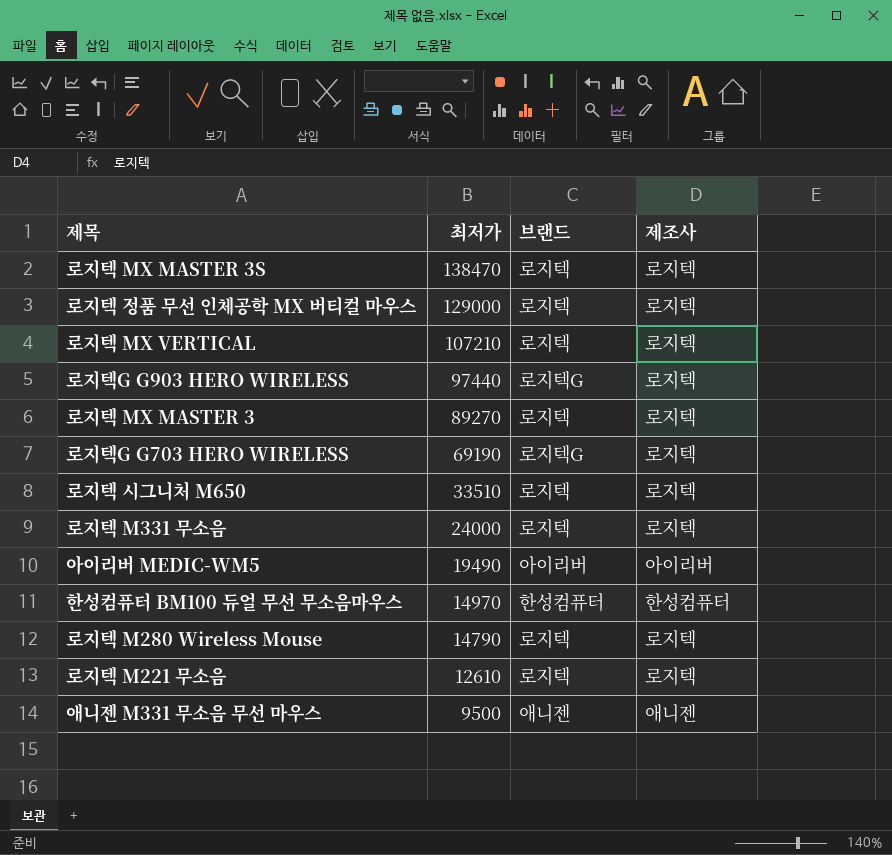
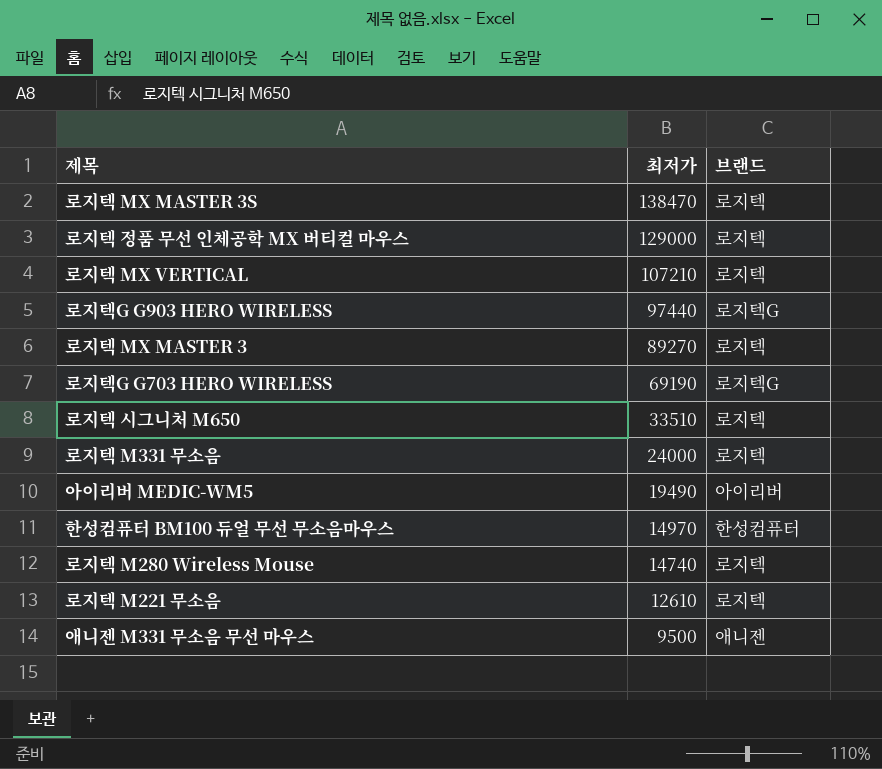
column 제조사 | position: 4 -> none
로지텍 M280 Wireless Mouse | 최저가: 14790 -> 14740

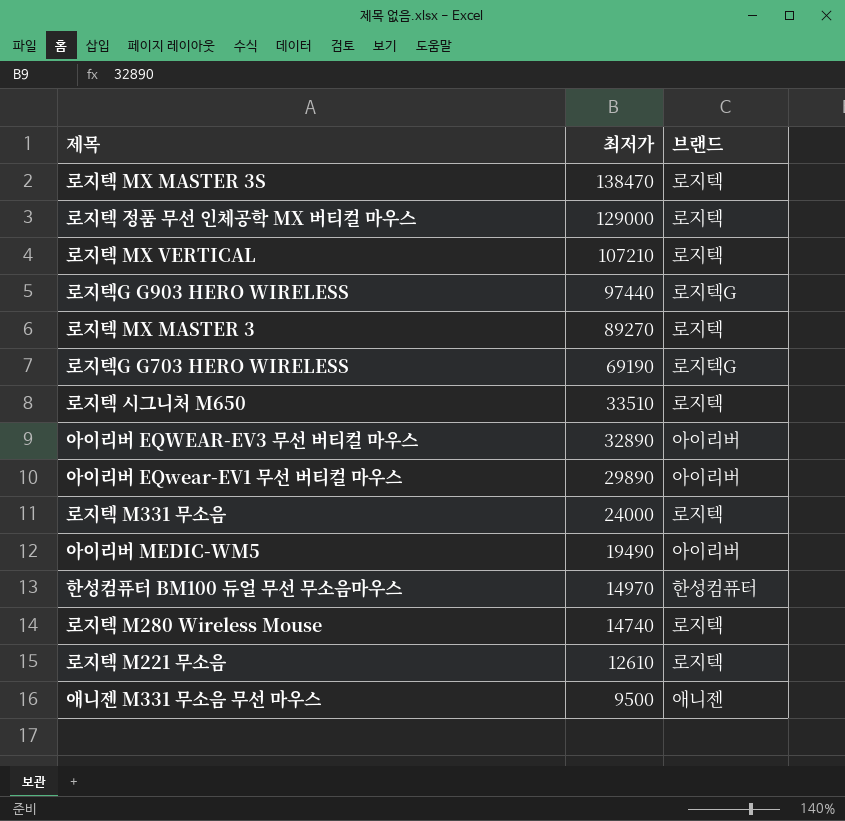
row 아이리버 EQWEAR-EV3 무선 버티컬 마우스: none -> 32890 | 아이리버
row 아이리버 EQwear-EV1 무선 버티컬 마우스: none -> 29890 | 아이리버

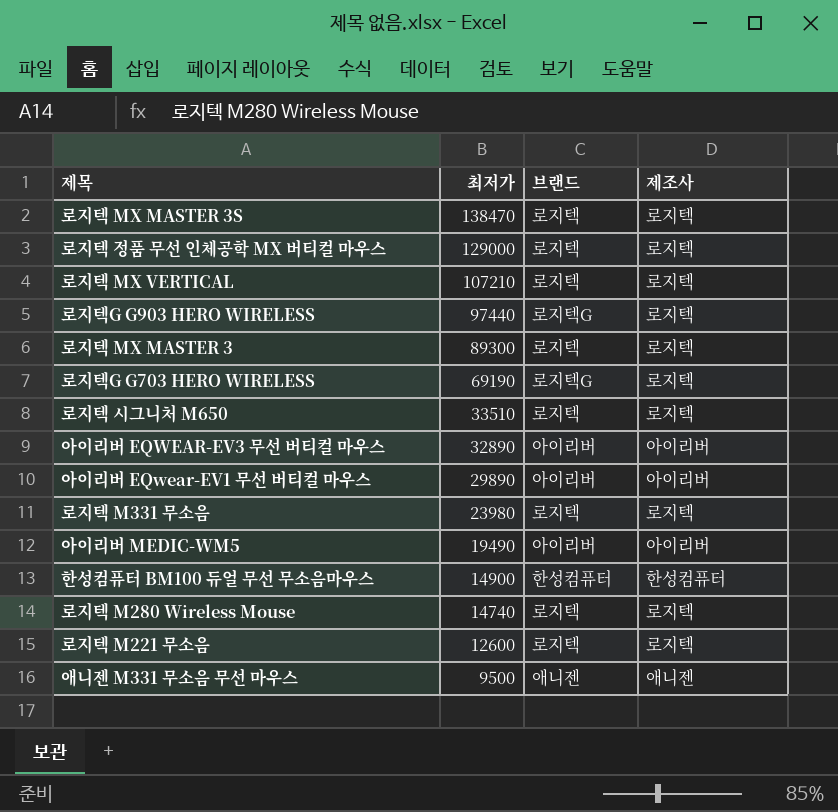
column 제조사 | position: none -> 4
로지텍 MX MASTER 3 | 최저가: 89270 -> 89300
로지텍 M331 무소음 | 최저가: 24000 -> 23980
한성컴퓨터 BM100 듀얼 무선 무소음마우스 | 최저가: 14970 -> 14900
로지텍 M221 무소음 | 최저가: 12610 -> 12600

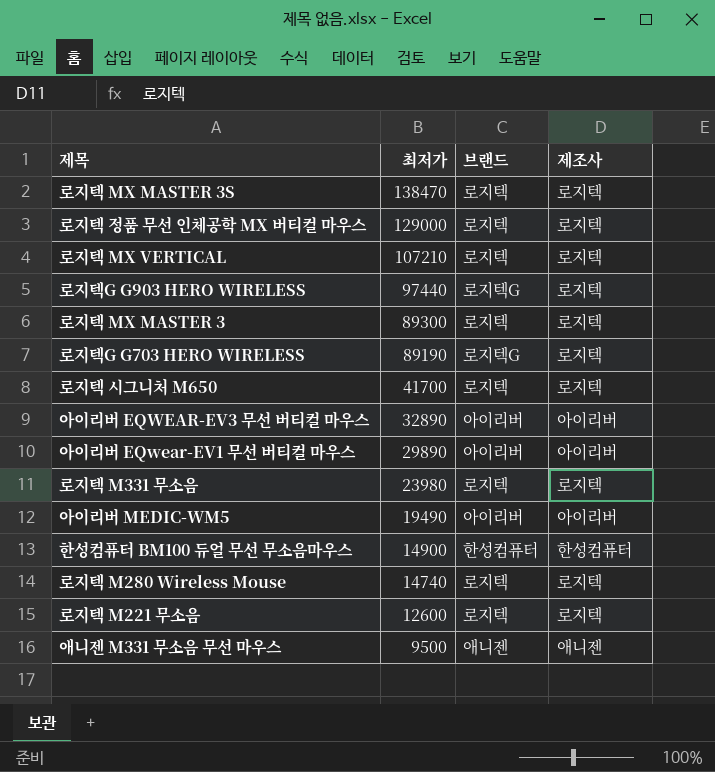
로지텍G G703 HERO WIRELESS | 최저가: 69190 -> 89190
로지텍 시그니처 M650 | 최저가: 33510 -> 41700

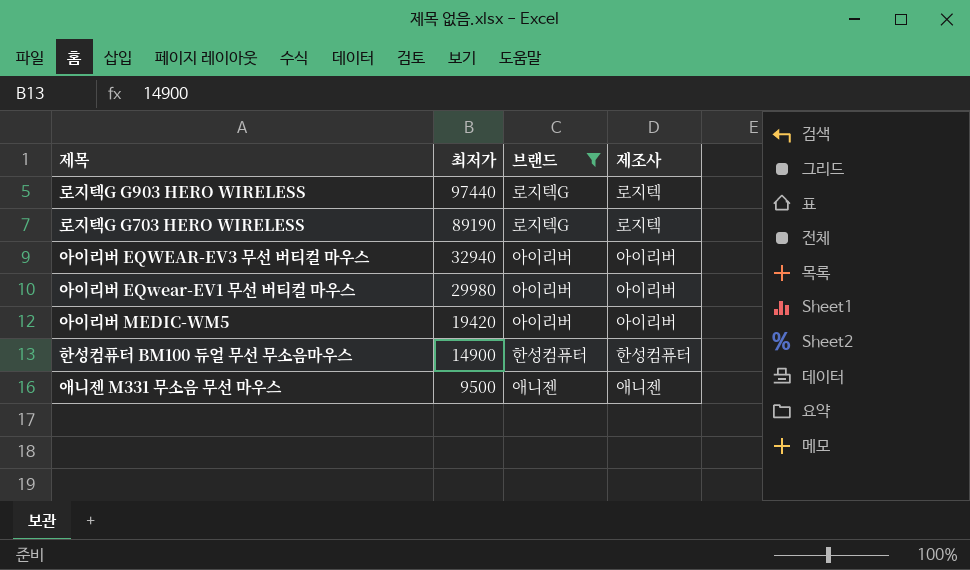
filter: none -> 브랜드 != 로지텍
아이리버 EQWEAR-EV3 무선 버티컬 마우스 | 최저가: 32890 -> 32940
아이리버 EQwear-EV1 무선 버티컬 마우스 | 최저가: 29890 -> 29980
아이리버 MEDIC-WM5 | 최저가: 19490 -> 19420

